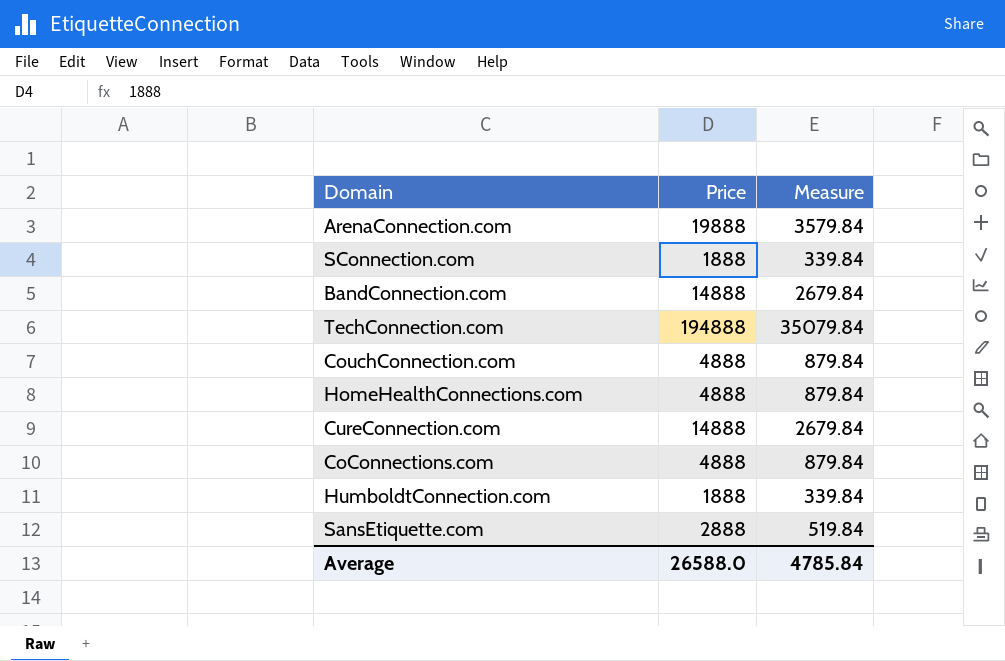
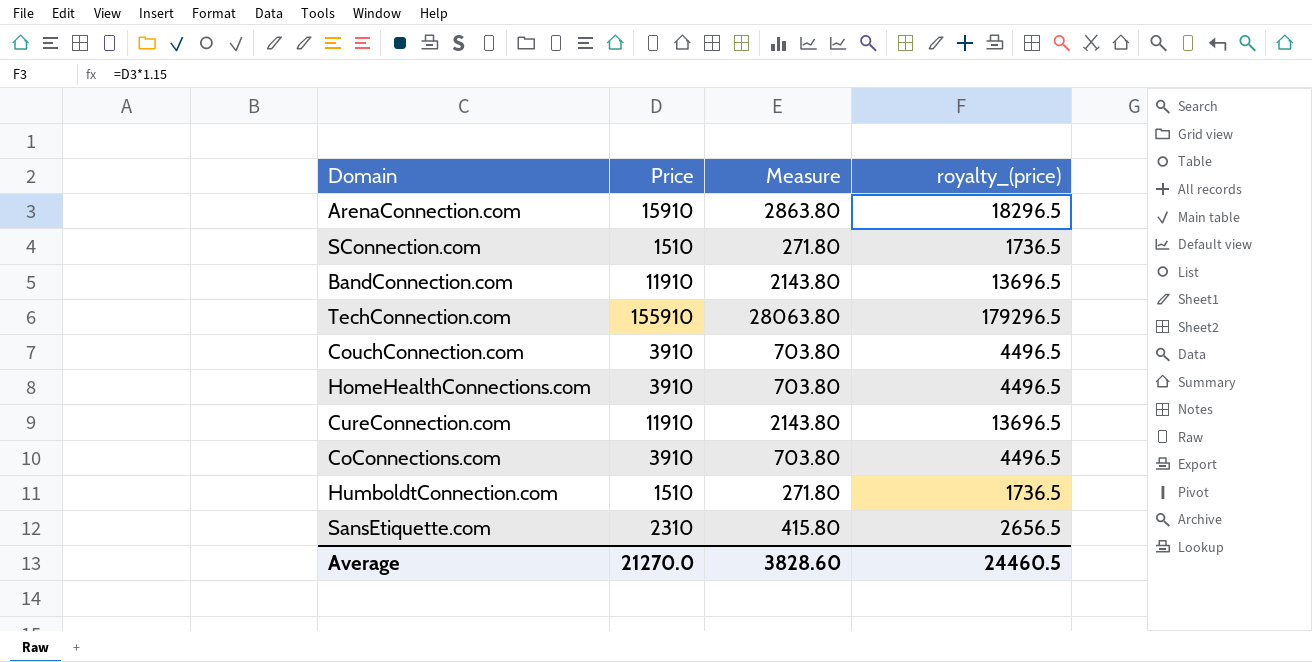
column royalty_(price) | formula: none -> [Price] * 1.15
ArenaConnection.com | Price: 19888 -> 15910
ArenaConnection.com | Measure: 3579.84 -> 2863.80
SConnection.com | Price: 1888 -> 1510
SConnection.com | Measure: 339.84 -> 271.80
BandConnection.com | Price: 14888 -> 11910
BandConnection.com | Measure: 2679.84 -> 2143.80
TechConnection.com | Price: 194888 -> 155910
TechConnection.com | Measure: 35079.84 -> 28063.80
CouchConnection.com | Price: 4888 -> 3910
CouchConnection.com | Measure: 879.84 -> 703.80
HomeHealthConnections.com | Price: 4888 -> 3910
HomeHealthConnections.com | Measure: 879.84 -> 703.80
CureConnection.com | Price: 14888 -> 11910
CureConnection.com | Measure: 2679.84 -> 2143.80
CoConnections.com | Price: 4888 -> 3910
CoConnections.com | Measure: 879.84 -> 703.80
HumboldtConnection.com | Price: 1888 -> 1510
HumboldtConnection.com | Measure: 339.84 -> 271.80
SansEtiquette.com | Price: 2888 -> 2310
SansEtiquette.com | Measure: 519.84 -> 415.80
Average | Price: 26588.0 -> 21270.0
Average | Measure: 4785.84 -> 3828.60

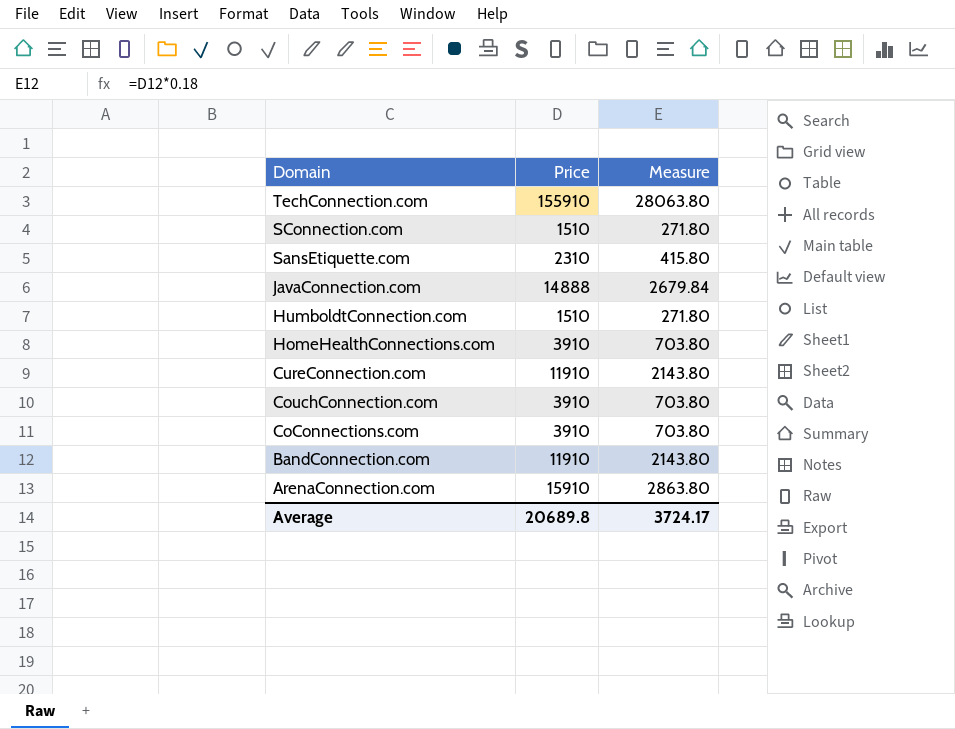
row order: none -> Domain descending
column royalty_(price) | formula: [Price] * 1.15 -> none
row JavaConnection.com: none -> 14888 | 2679.84
Average | Price: 21270.0 -> 20689.8
Average | Measure: 3828.60 -> 3724.17

